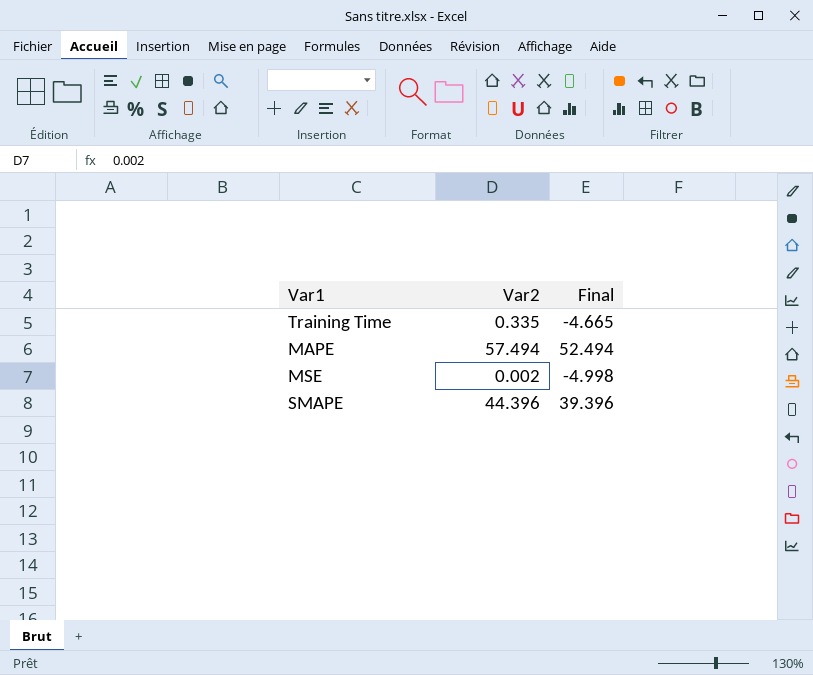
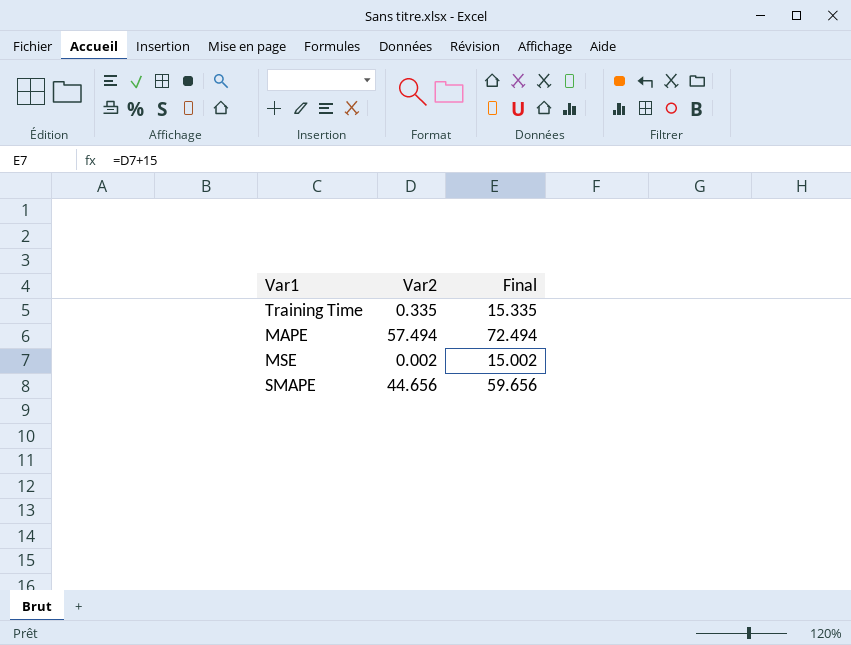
column Final | formula: [Var2] - 5 -> [Var2] + 15
SMAPE | Var2: 44.396 -> 44.656

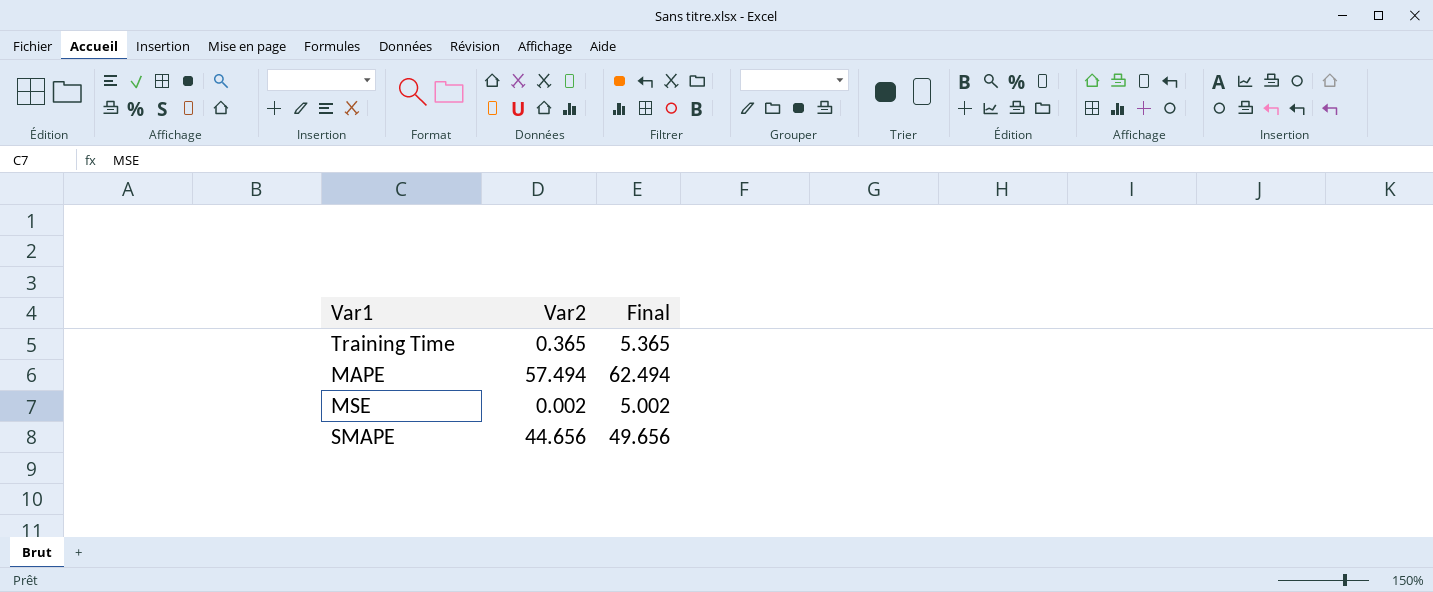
column Final | formula: [Var2] + 15 -> [Var2] + 5
Training Time | Var2: 0.335 -> 0.365

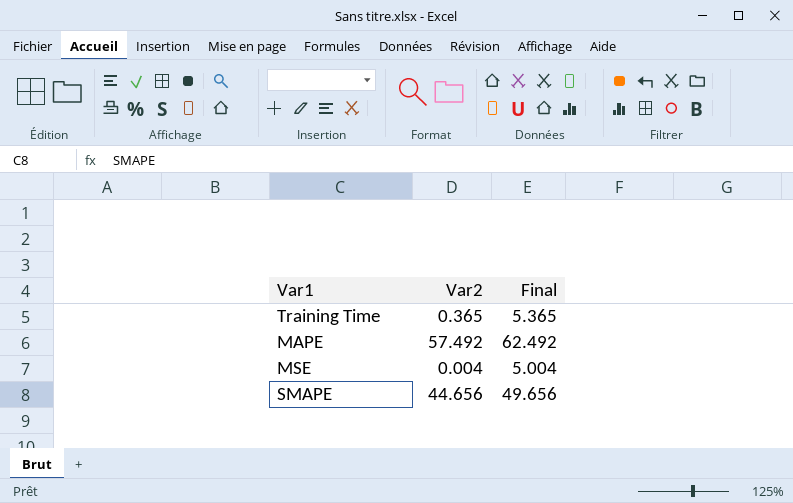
MAPE | Var2: 57.494 -> 57.492
MAPE | Final: 62.494 -> 62.492
MSE | Var2: 0.002 -> 0.004
MSE | Final: 5.002 -> 5.004

